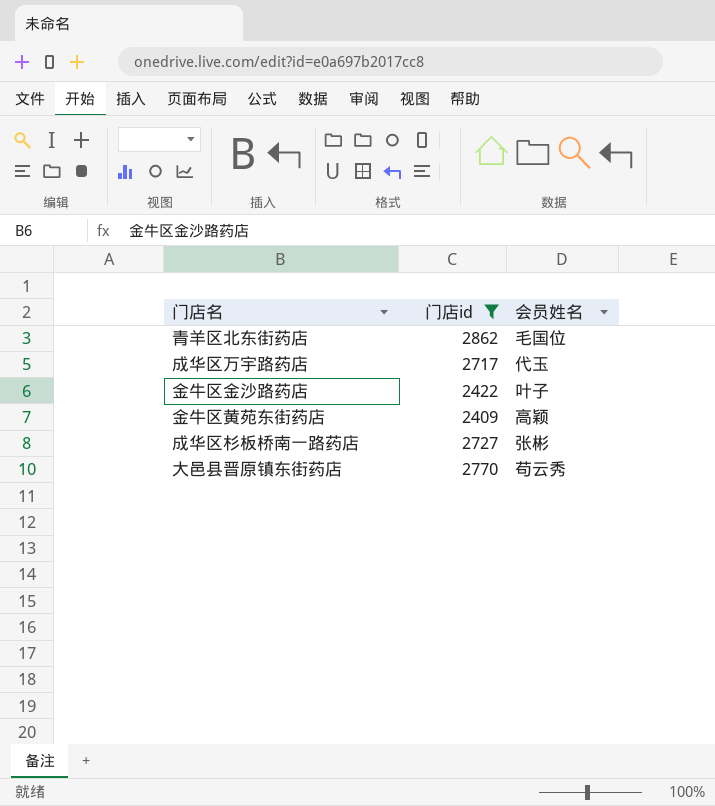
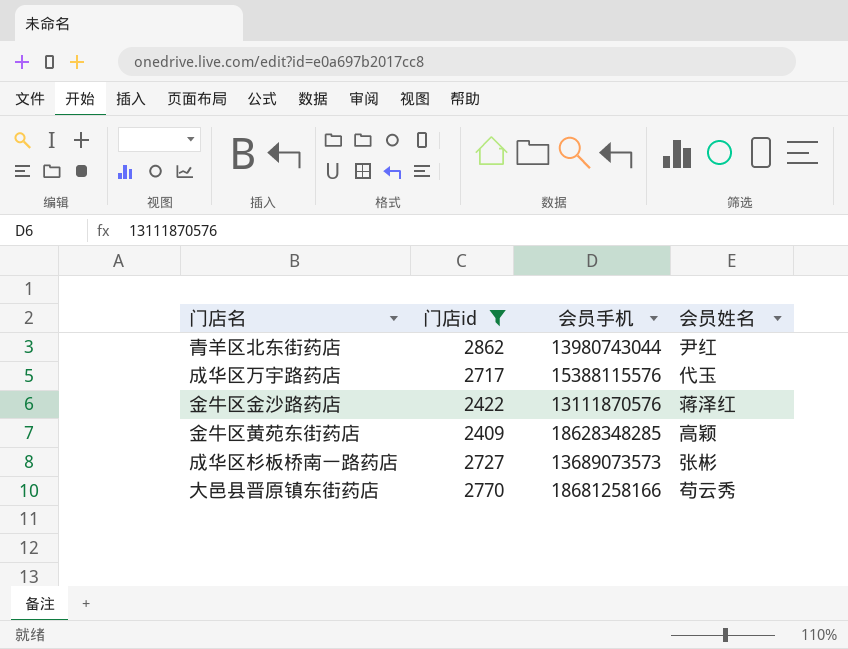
column 会员手机 | position: none -> 3
青羊区北东街药店 | 会员姓名: 毛国位 -> 尹红
金牛区金沙路药店 | 会员姓名: 叶子 -> 蒋泽红

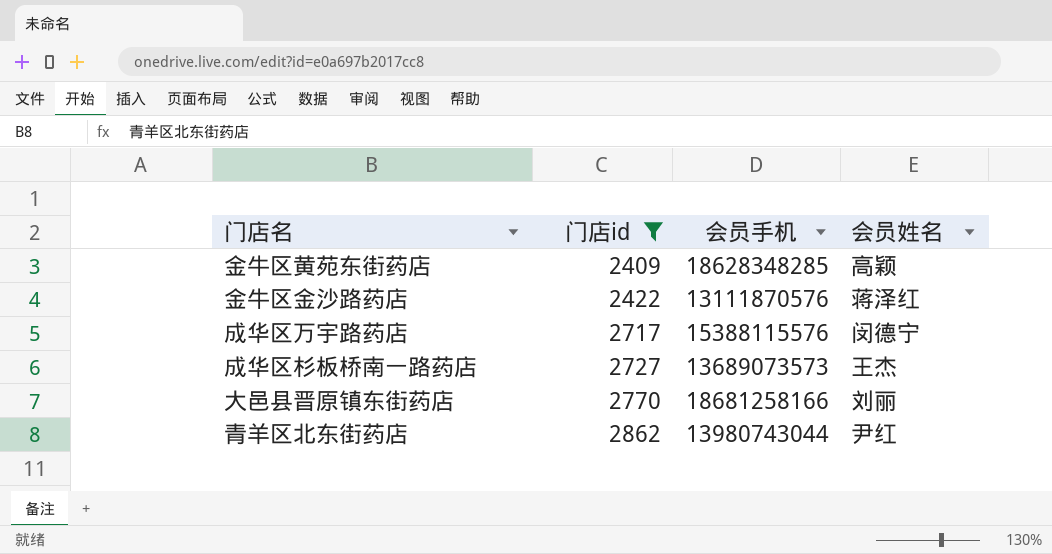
row order: none -> 门店id ascending
成华区万宇路药店 | 会员姓名: 代玉 -> 闵德宁
成华区杉板桥南一路药店 | 会员姓名: 张彬 -> 王杰
大邑县晋原镇东街药店 | 会员姓名: 苟云秀 -> 刘丽

